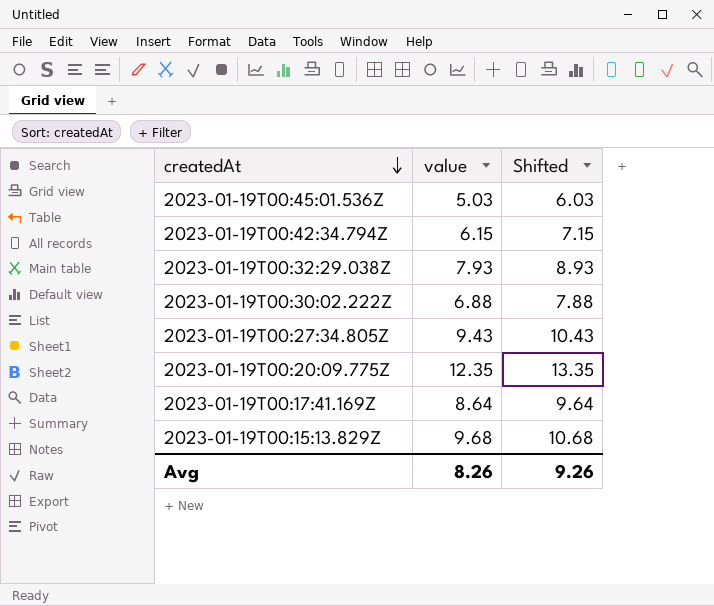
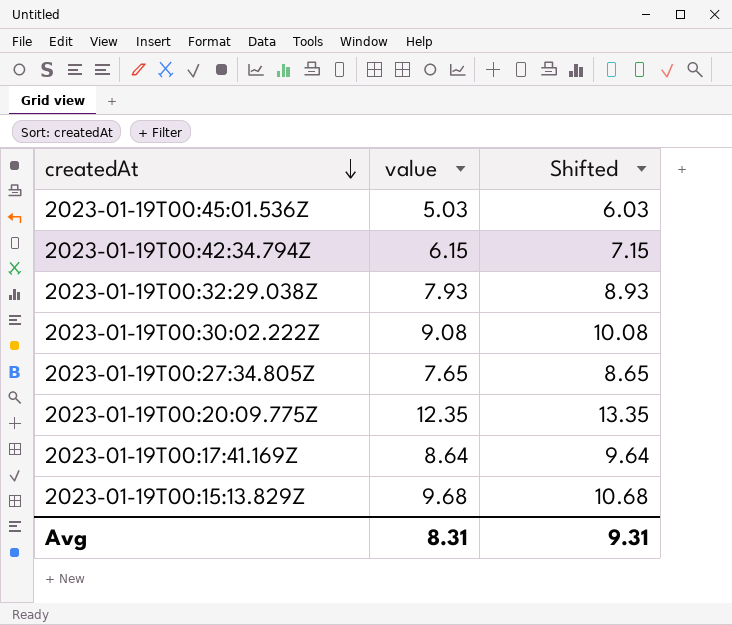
2023-01-19T00:30:02.222Z | value: 6.88 -> 9.08
2023-01-19T00:30:02.222Z | Shifted: 7.88 -> 10.08
2023-01-19T00:27:34.805Z | value: 9.43 -> 7.65
2023-01-19T00:27:34.805Z | Shifted: 10.43 -> 8.65
Avg | value: 8.26 -> 8.31
Avg | Shifted: 9.26 -> 9.31

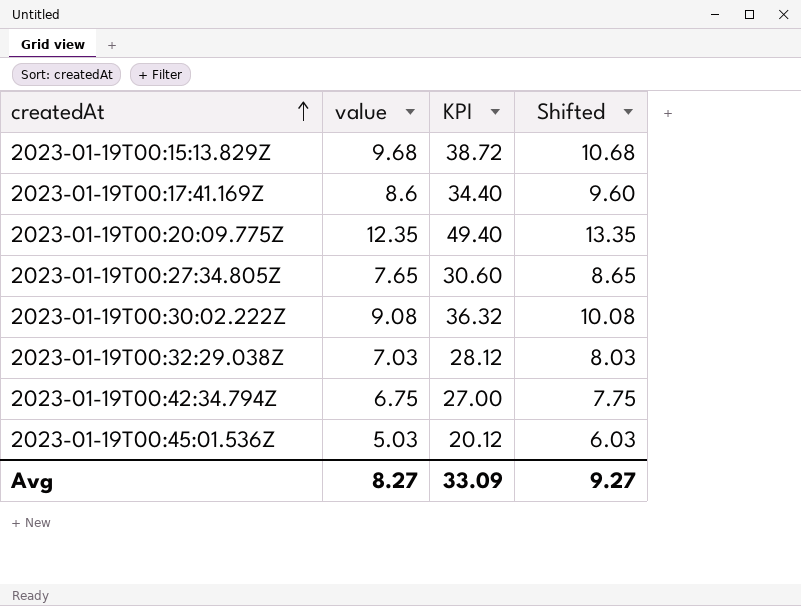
row order: createdAt descending -> createdAt ascending
column KPI | formula: none -> [value] * 4
2023-01-19T00:17:41.169Z | value: 8.64 -> 8.6
2023-01-19T00:17:41.169Z | Shifted: 9.64 -> 9.60
2023-01-19T00:32:29.038Z | value: 7.93 -> 7.03
2023-01-19T00:32:29.038Z | Shifted: 8.93 -> 8.03
2023-01-19T00:42:34.794Z | value: 6.15 -> 6.75
2023-01-19T00:42:34.794Z | Shifted: 7.15 -> 7.75
Avg | value: 8.31 -> 8.27
Avg | Shifted: 9.31 -> 9.27

